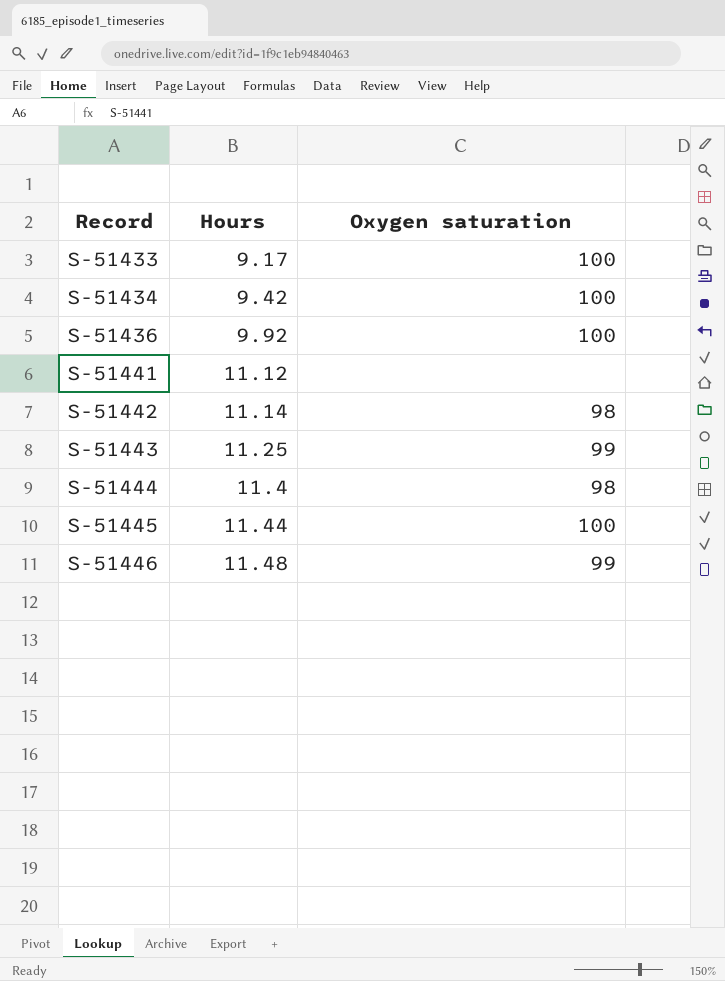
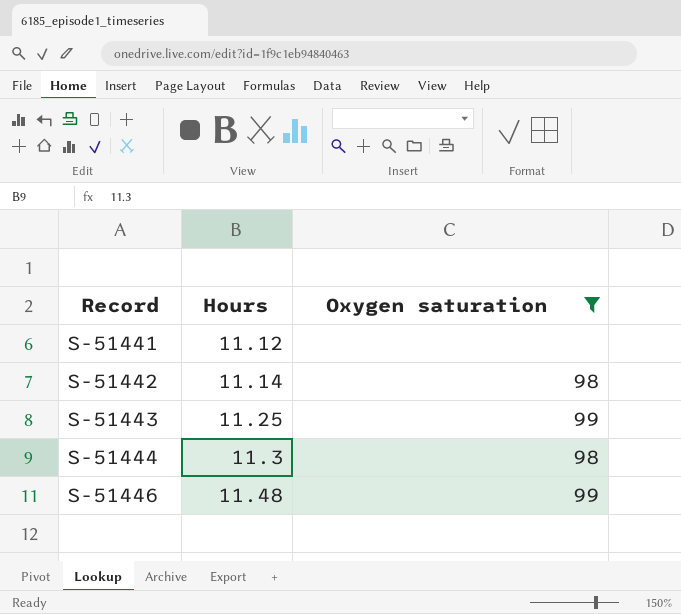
filter: none -> Oxygen saturation != 100
S-51444 | Hours: 11.4 -> 11.3

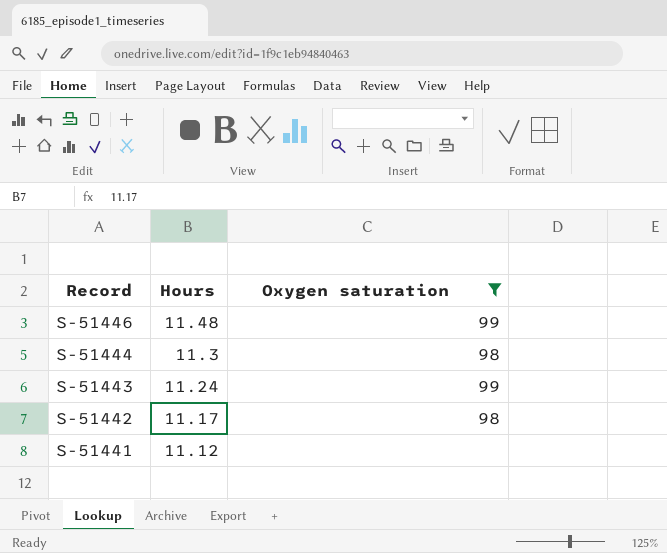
row order: Record ascending -> Record descending
S-51443 | Hours: 11.25 -> 11.24
S-51442 | Hours: 11.14 -> 11.17

